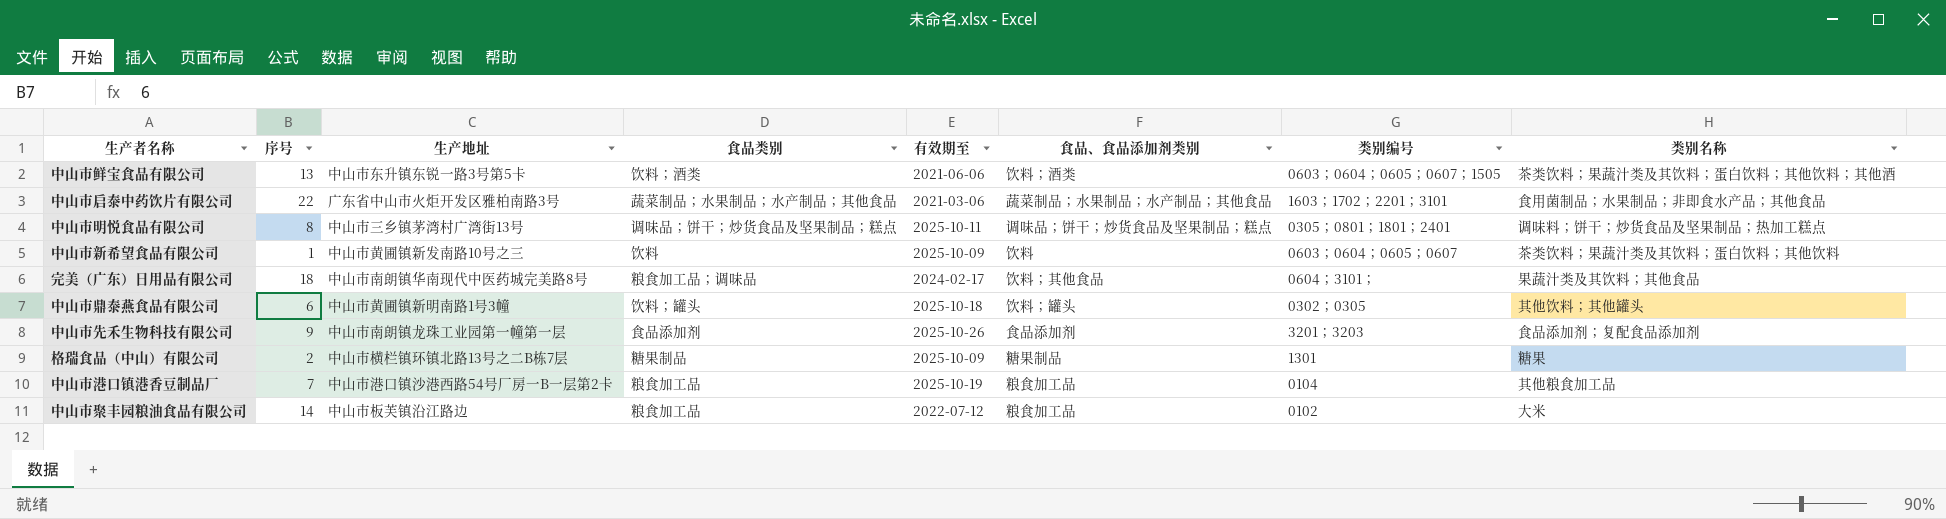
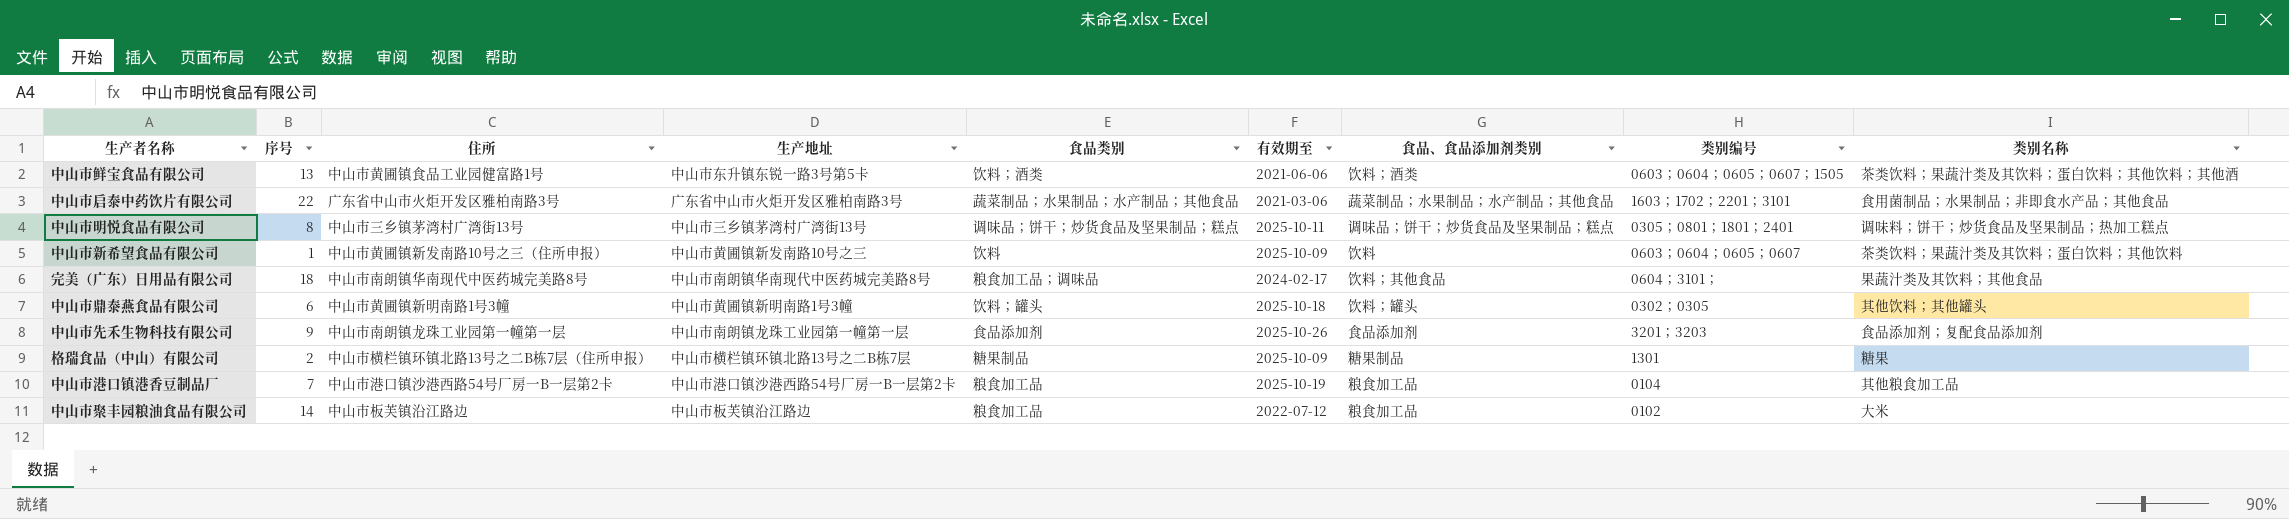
column 住所 | position: none -> 3

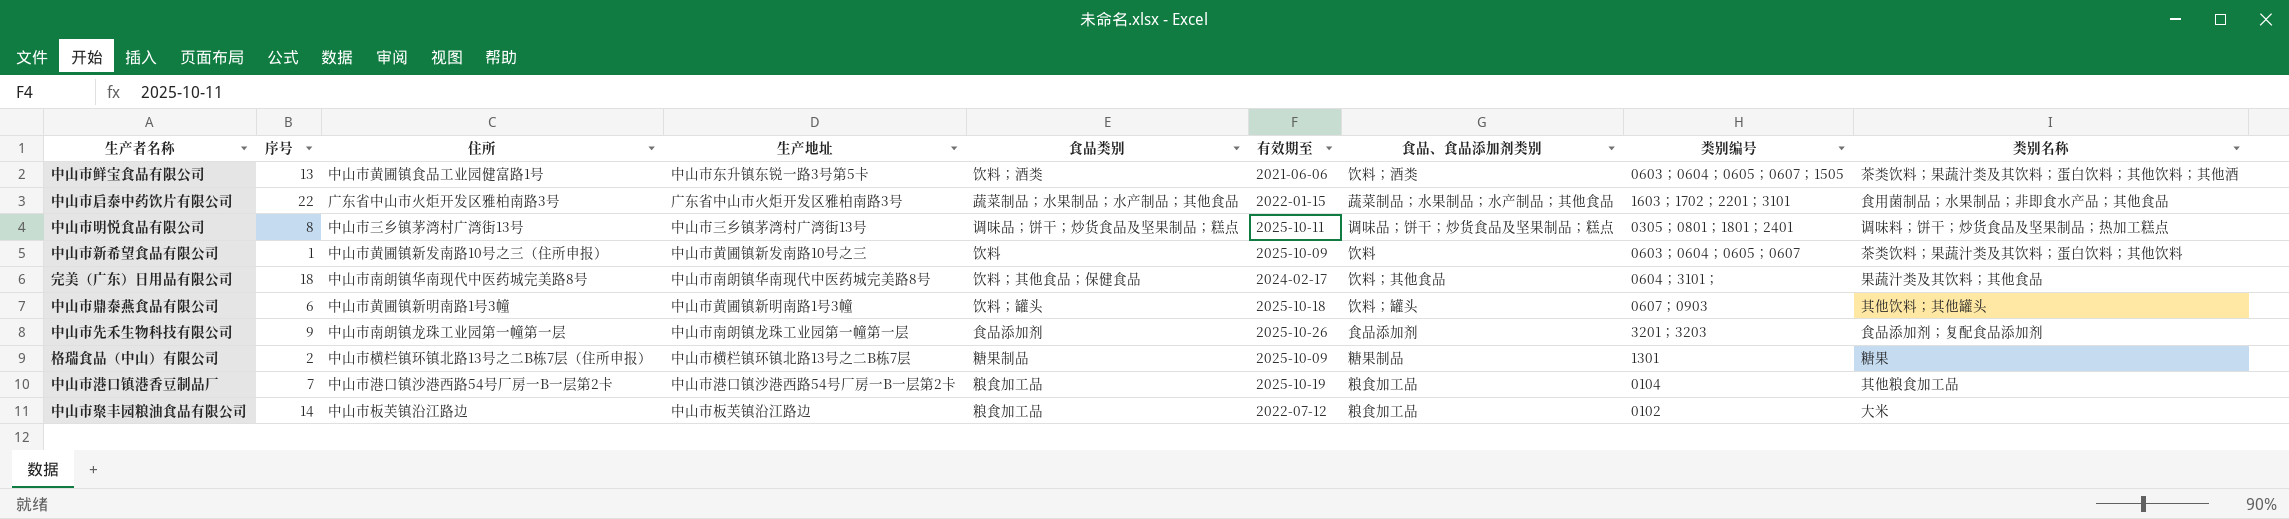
中山市启泰中药饮片有限公司 | 有效期至: 2021-03-06 -> 2022-01-15
完美（广东）日用品有限公司 | 食品类别: 粮食加工品；调味品 -> 饮料；其他食品；保健食品
中山市鼎泰燕食品有限公司 | 类别编号: 0302；0305 -> 0607；0903

